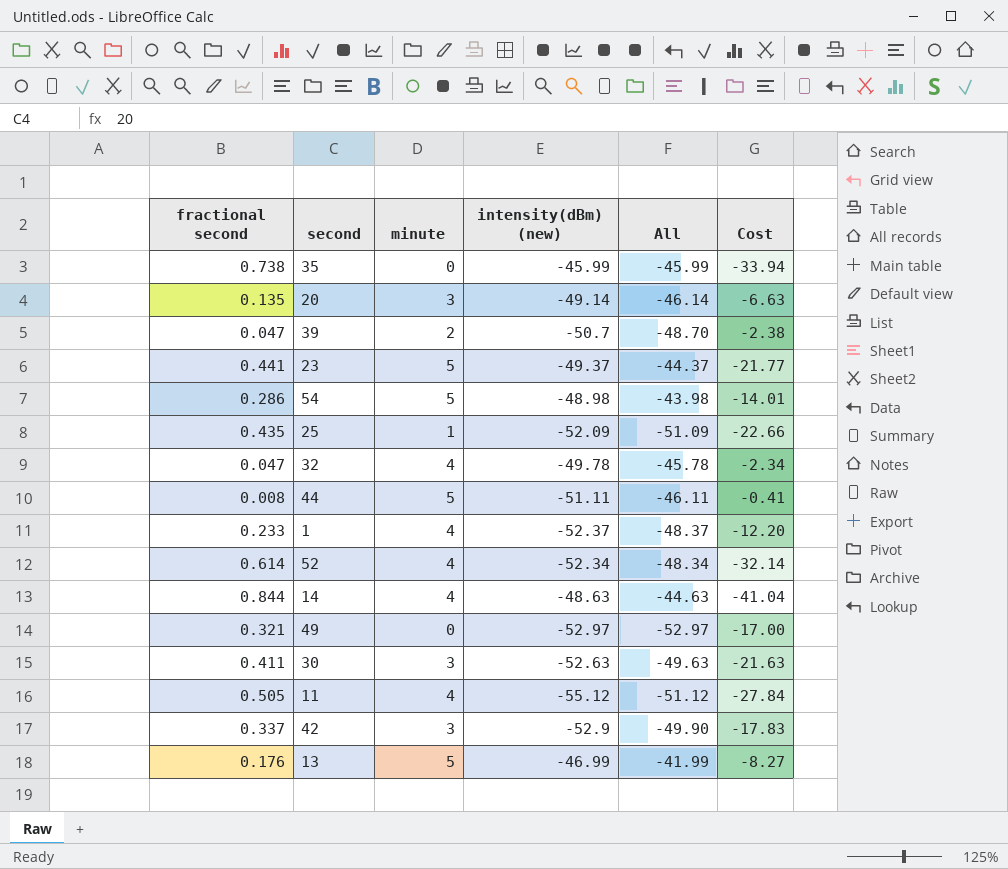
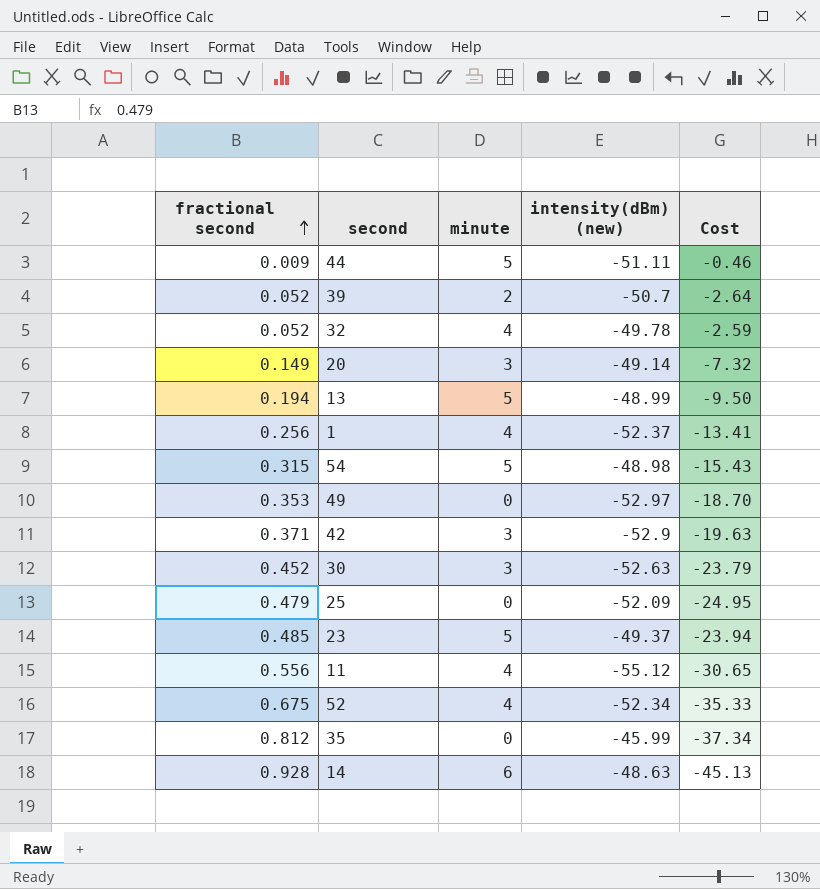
row order: none -> fractional second ascending
column All | formula: [minute] + [intensity(dBm) (new)] -> none
44 | fractional second: 0.008 -> 0.009
44 | Cost: -0.41 -> -0.46
39 | fractional second: 0.047 -> 0.052
39 | Cost: -2.38 -> -2.64
32 | fractional second: 0.047 -> 0.052
32 | Cost: -2.34 -> -2.59
20 | fractional second: 0.135 -> 0.149
20 | Cost: -6.63 -> -7.32
13 | fractional second: 0.176 -> 0.194
13 | intensity(dBm) (new): -46.99 -> -48.99
13 | Cost: -8.27 -> -9.50
1 | fractional second: 0.233 -> 0.256
1 | Cost: -12.20 -> -13.41
54 | fractional second: 0.286 -> 0.315
54 | Cost: -14.01 -> -15.43
49 | fractional second: 0.321 -> 0.353
49 | Cost: -17.00 -> -18.70
42 | fractional second: 0.337 -> 0.371
42 | Cost: -17.83 -> -19.63
30 | fractional second: 0.411 -> 0.452
30 | Cost: -21.63 -> -23.79
25 | fractional second: 0.435 -> 0.479
25 | minute: 1 -> 0
25 | Cost: -22.66 -> -24.95
23 | fractional second: 0.441 -> 0.485
23 | Cost: -21.77 -> -23.94
11 | fractional second: 0.505 -> 0.556
11 | Cost: -27.84 -> -30.65
52 | fractional second: 0.614 -> 0.675
52 | Cost: -32.14 -> -35.33
35 | fractional second: 0.738 -> 0.812
35 | Cost: -33.94 -> -37.34
14 | fractional second: 0.844 -> 0.928
14 | minute: 4 -> 6
14 | Cost: -41.04 -> -45.13

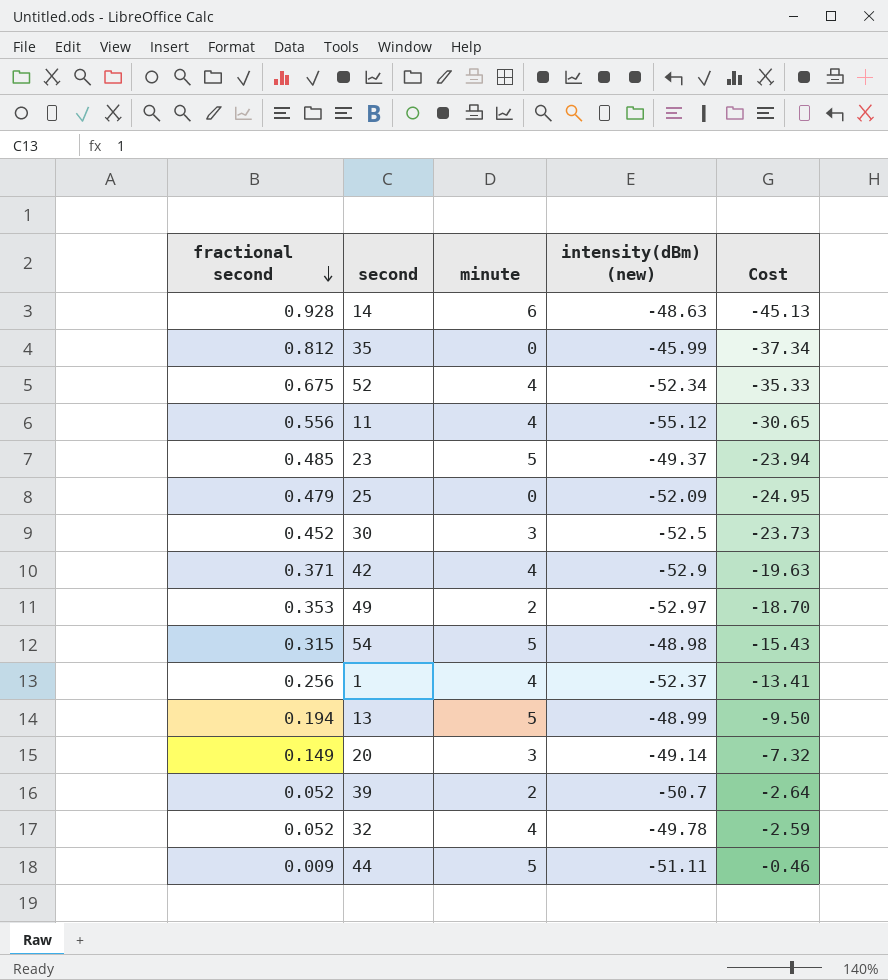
row order: fractional second ascending -> fractional second descending
30 | intensity(dBm) (new): -52.63 -> -52.5
30 | Cost: -23.79 -> -23.73
42 | minute: 3 -> 4
49 | minute: 0 -> 2

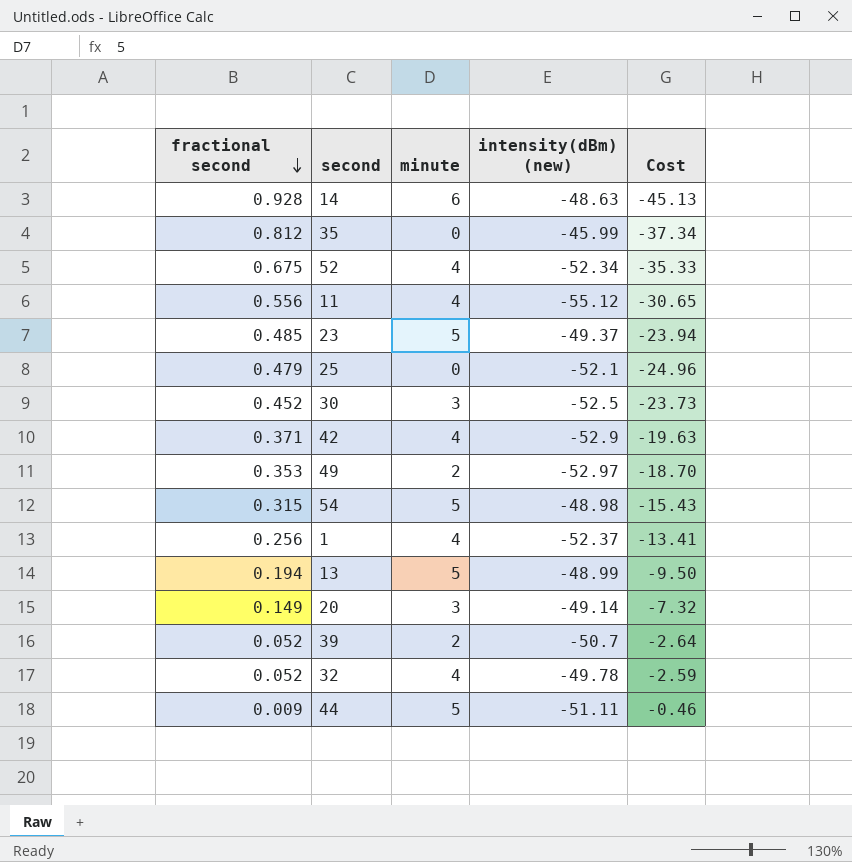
25 | intensity(dBm) (new): -52.09 -> -52.1
25 | Cost: -24.95 -> -24.96

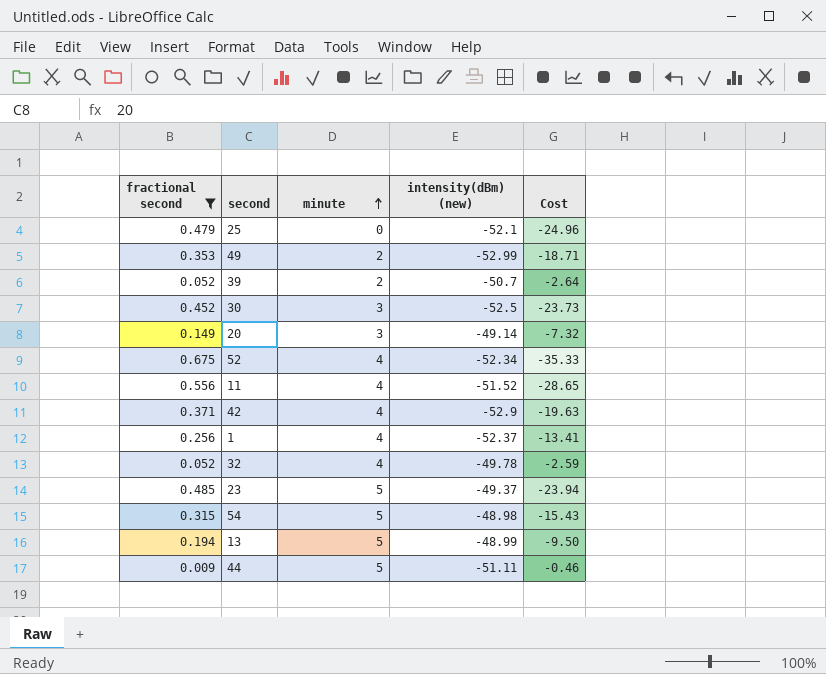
filter: none -> fractional second <= 0.675
row order: fractional second descending -> minute ascending
49 | intensity(dBm) (new): -52.97 -> -52.99
49 | Cost: -18.70 -> -18.71
11 | intensity(dBm) (new): -55.12 -> -51.52
11 | Cost: -30.65 -> -28.65

